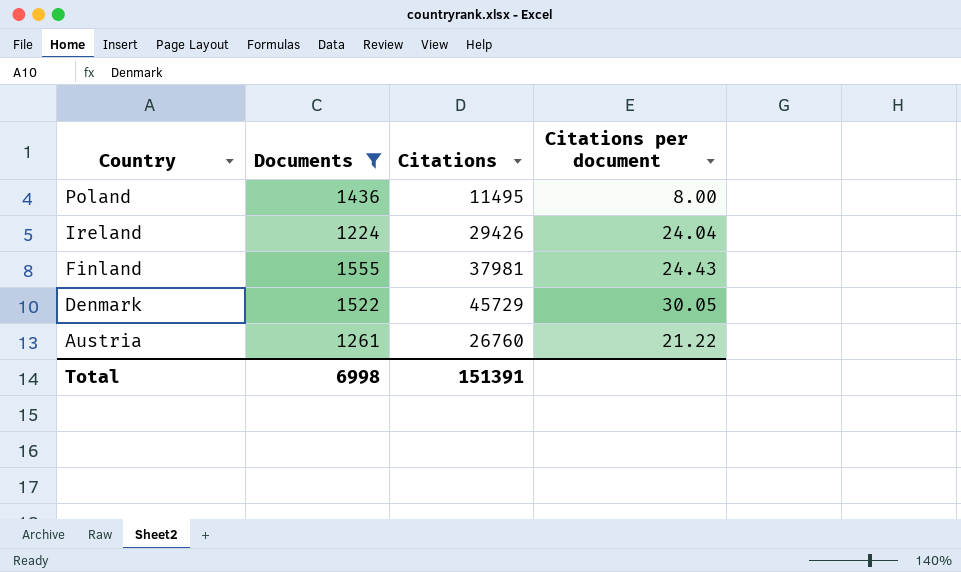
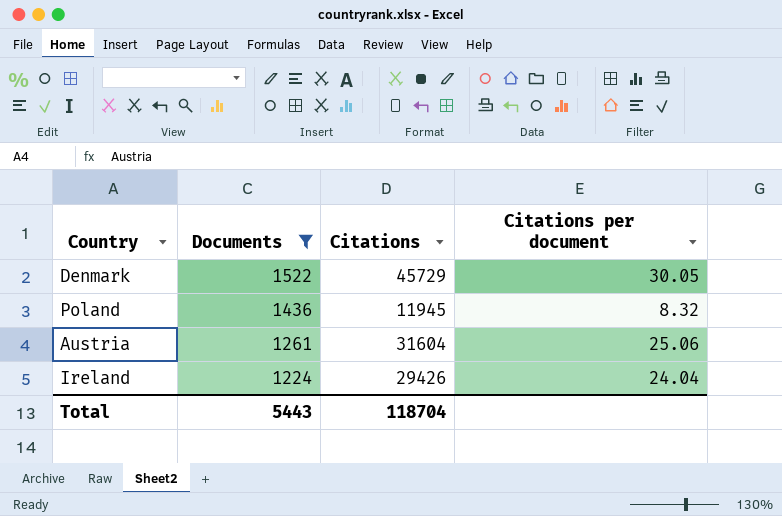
row order: Country descending -> Documents descending
row Finland: 1555 | 37981 | 24.43 -> none
Poland | Citations: 11495 -> 11945
Poland | Citations per document: 8.00 -> 8.32
Austria | Citations: 26760 -> 31604
Austria | Citations per document: 21.22 -> 25.06
Total | Documents: 6998 -> 5443
Total | Citations: 151391 -> 118704

